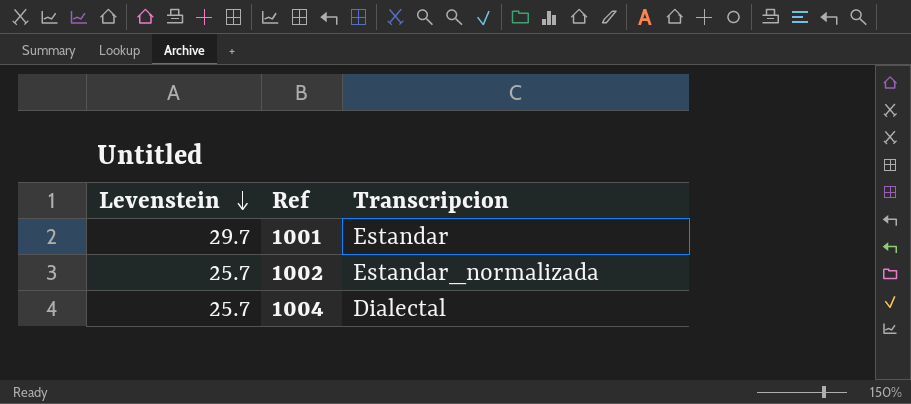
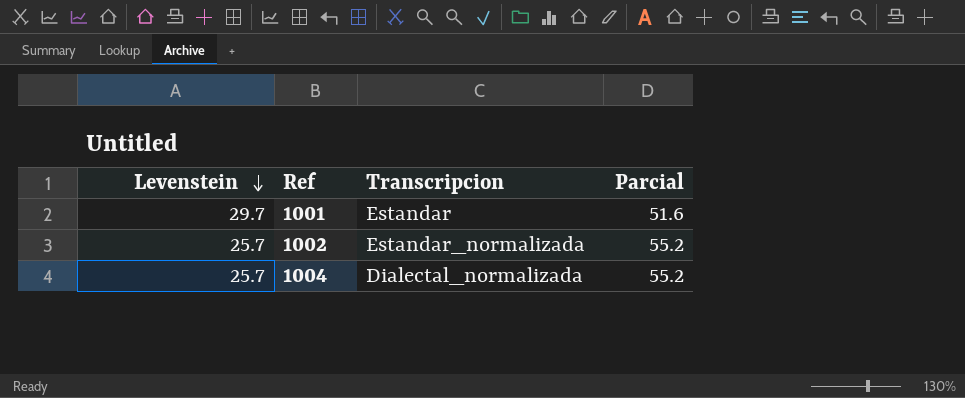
column Parcial | position: none -> 4
1004 | Transcripcion: Dialectal -> Dialectal_normalizada

